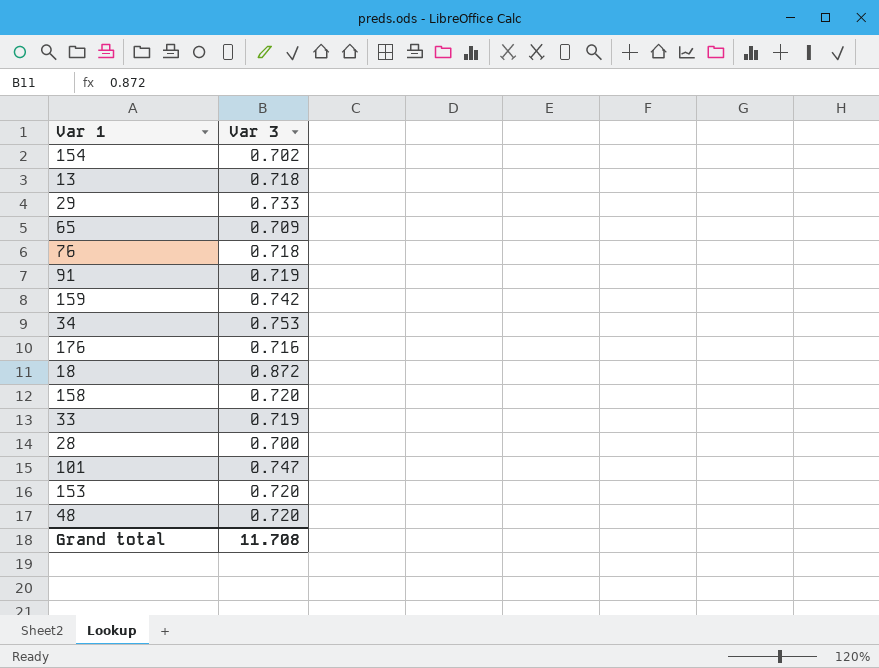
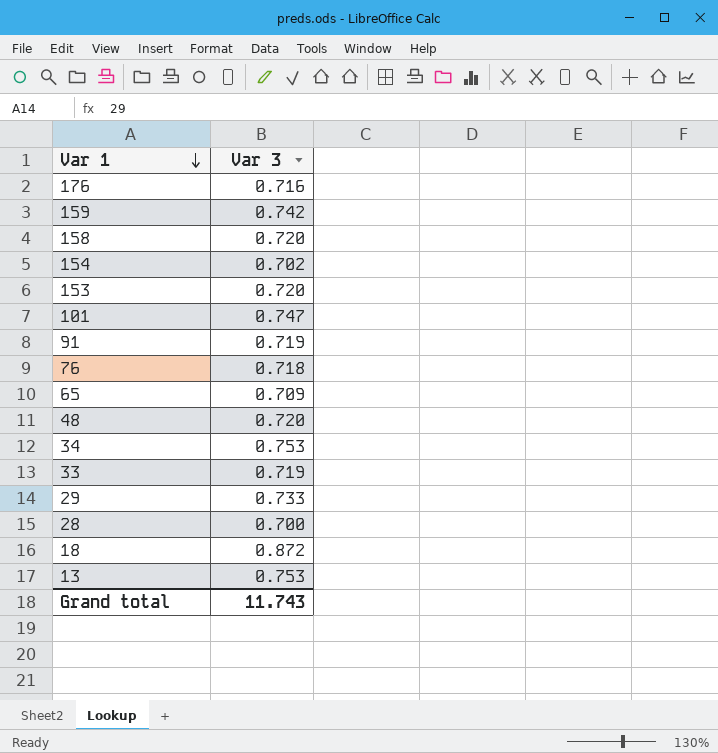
row order: none -> Var 1 descending
13 | Var 3: 0.718 -> 0.753
Grand total | Var 3: 11.708 -> 11.743

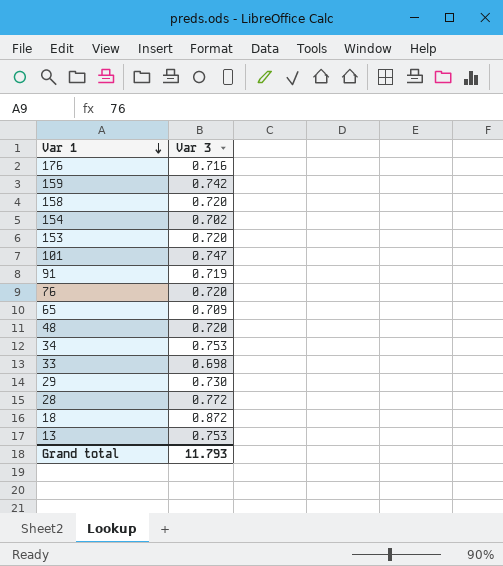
76 | Var 3: 0.718 -> 0.720
33 | Var 3: 0.719 -> 0.698
29 | Var 3: 0.733 -> 0.730
28 | Var 3: 0.700 -> 0.772
Grand total | Var 3: 11.743 -> 11.793

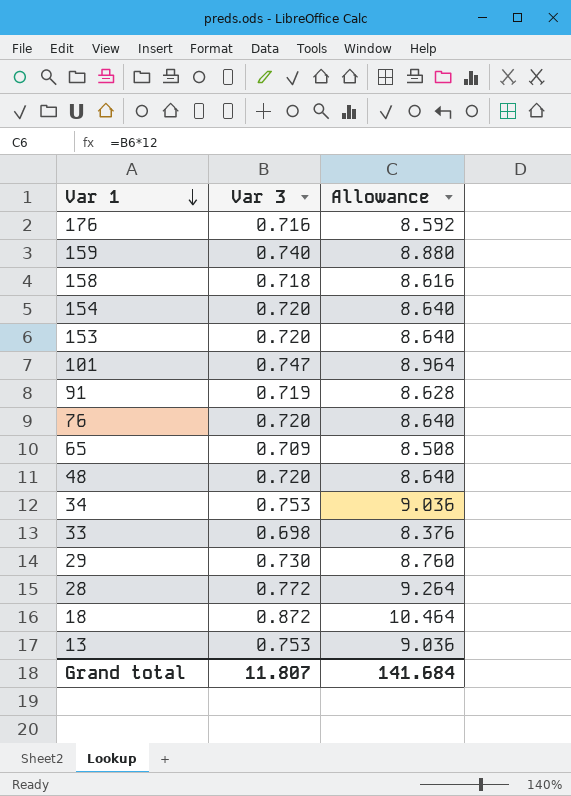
column Allowance | formula: none -> [Var 3] * 12
159 | Var 3: 0.742 -> 0.740
158 | Var 3: 0.720 -> 0.718
154 | Var 3: 0.702 -> 0.720
Grand total | Var 3: 11.793 -> 11.807

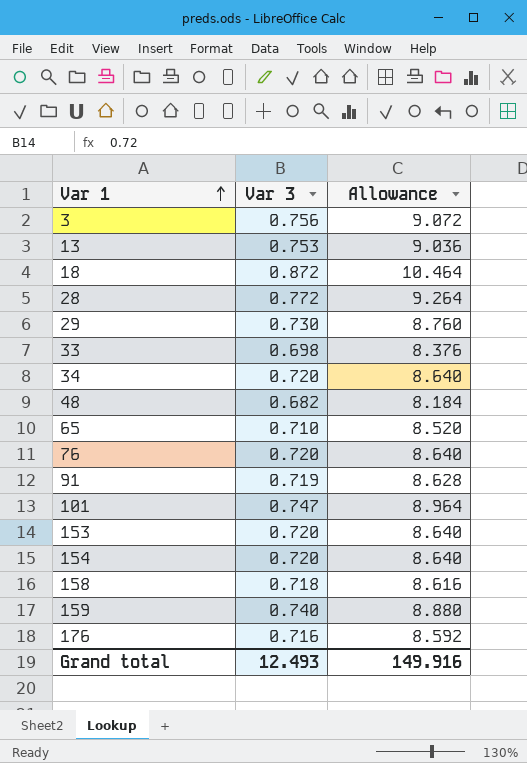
row order: Var 1 descending -> Var 1 ascending
row 3: none -> 0.756 | 9.072
34 | Var 3: 0.753 -> 0.720
34 | Allowance: 9.036 -> 8.640
48 | Var 3: 0.720 -> 0.682
48 | Allowance: 8.640 -> 8.184
65 | Var 3: 0.709 -> 0.710
65 | Allowance: 8.508 -> 8.520
Grand total | Var 3: 11.807 -> 12.493
Grand total | Allowance: 141.684 -> 149.916

